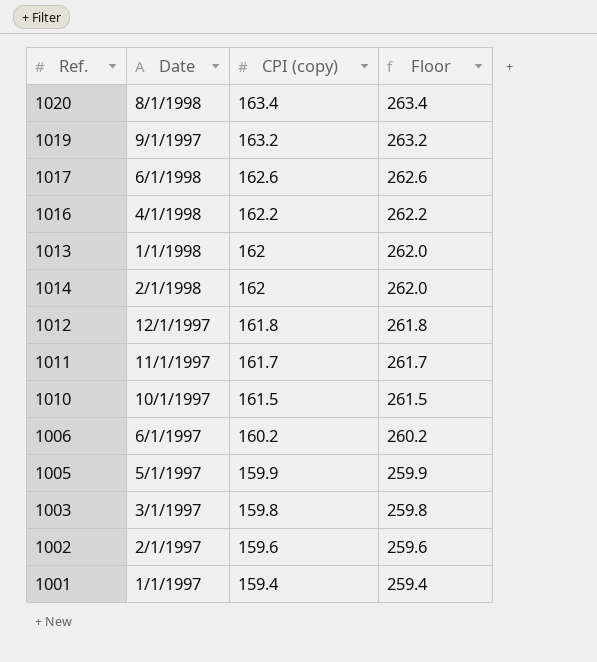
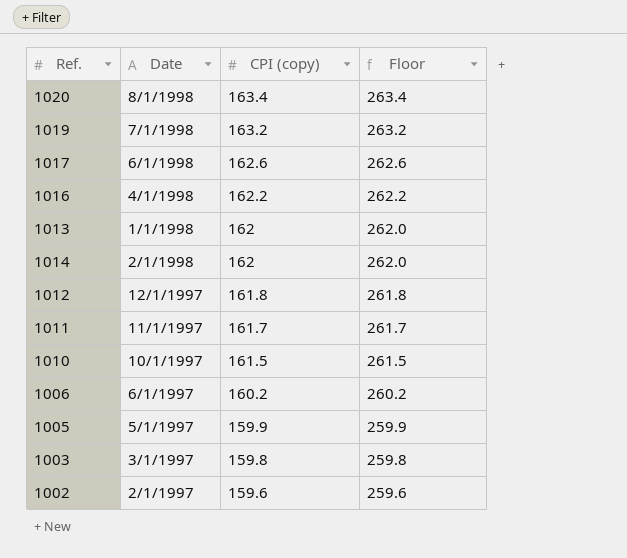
row 1001: 1/1/1997 | 159.4 | 259.4 -> none
1019 | Date: 9/1/1997 -> 7/1/1998

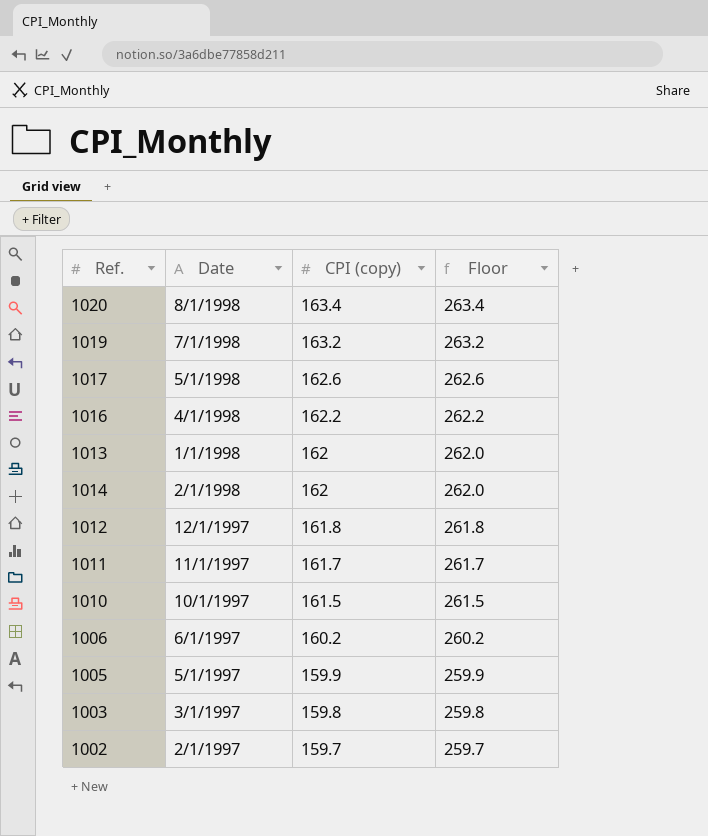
1017 | Date: 6/1/1998 -> 5/1/1998
1002 | CPI (copy): 159.6 -> 159.7
1002 | Floor: 259.6 -> 259.7

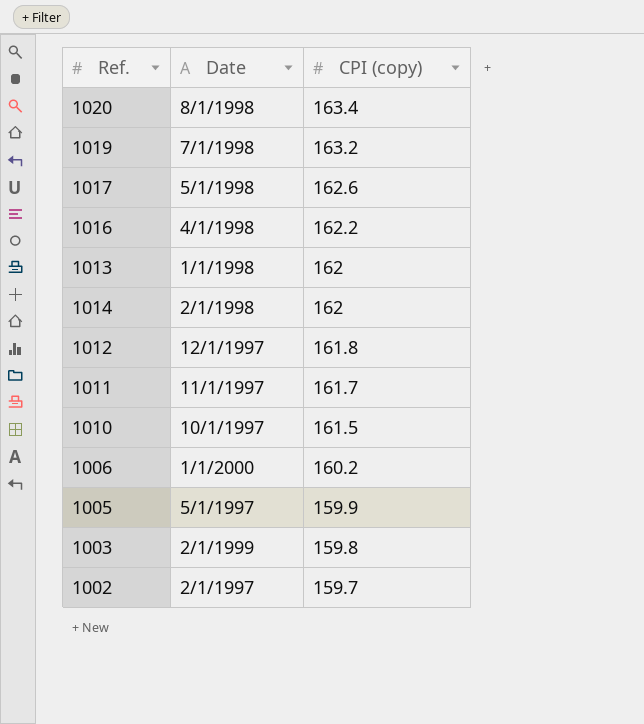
column Floor | formula: [CPI (copy)] + 100 -> none
1006 | Date: 6/1/1997 -> 1/1/2000
1003 | Date: 3/1/1997 -> 2/1/1999

